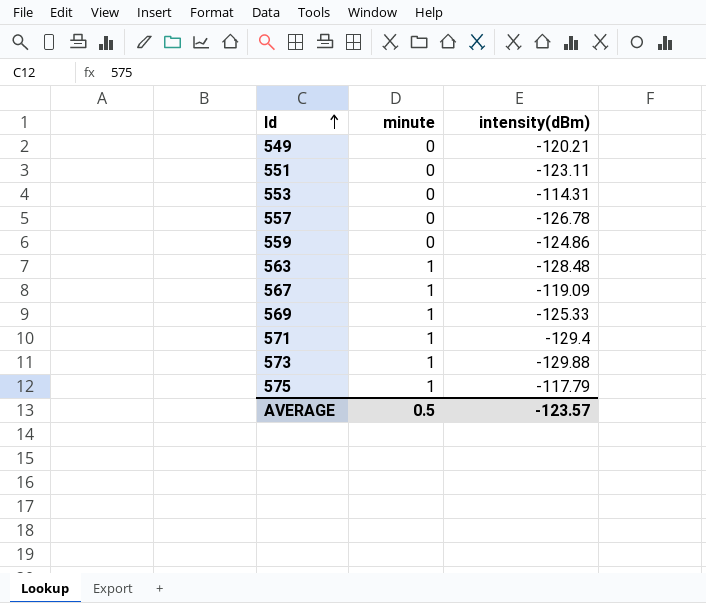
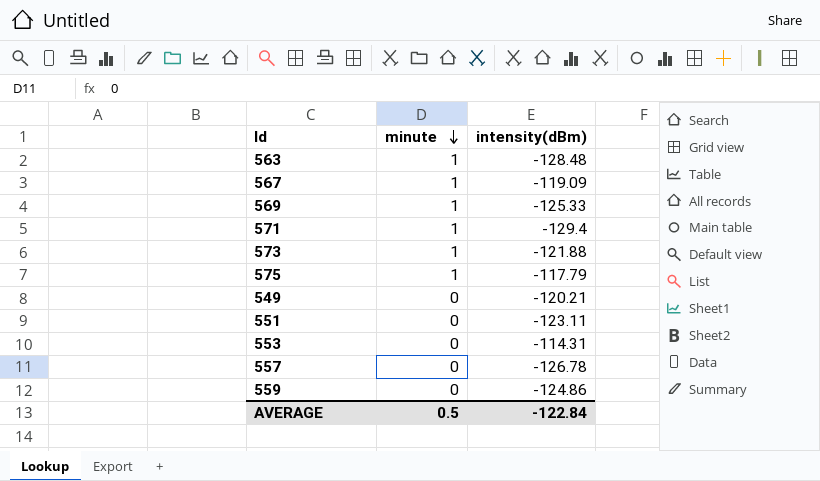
row order: Id ascending -> minute descending
573 | intensity(dBm): -129.88 -> -121.88
AVERAGE | intensity(dBm): -123.57 -> -122.84

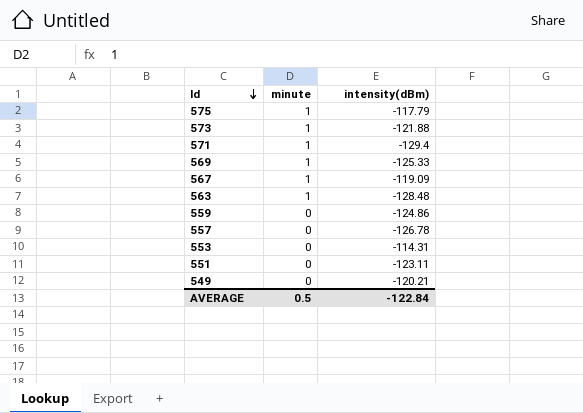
row order: minute descending -> Id descending

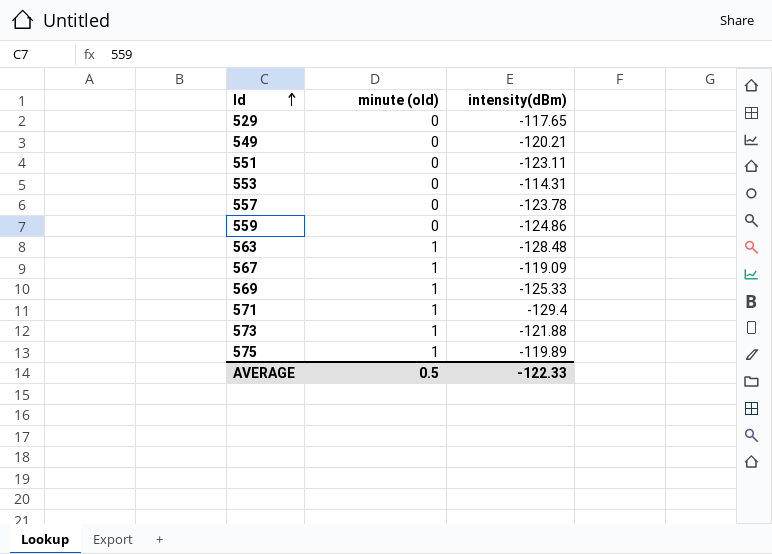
row order: Id descending -> Id ascending
column name: minute -> minute (old)
row 529: none -> 0 | -117.65
557 | intensity(dBm): -126.78 -> -123.78
575 | intensity(dBm): -117.79 -> -119.89
AVERAGE | intensity(dBm): -122.84 -> -122.33

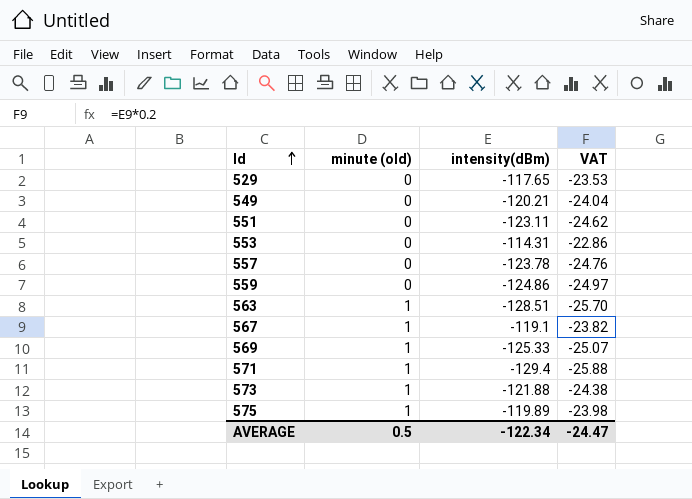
column VAT | formula: none -> [intensity(dBm)] * 0.2
563 | intensity(dBm): -128.48 -> -128.51
567 | intensity(dBm): -119.09 -> -119.1
AVERAGE | intensity(dBm): -122.33 -> -122.34

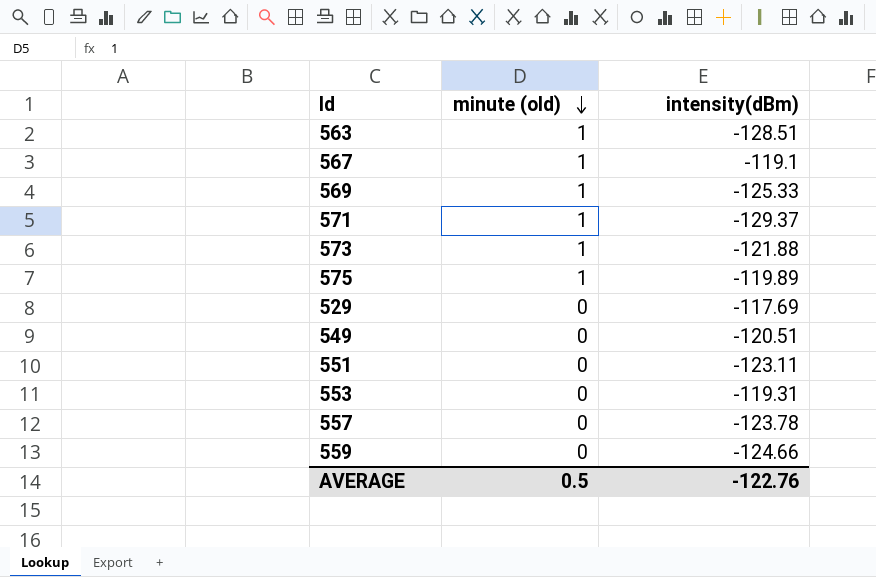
row order: Id ascending -> minute (old) descending
column VAT | formula: [intensity(dBm)] * 0.2 -> none
571 | intensity(dBm): -129.4 -> -129.37
529 | intensity(dBm): -117.65 -> -117.69
549 | intensity(dBm): -120.21 -> -120.51
553 | intensity(dBm): -114.31 -> -119.31
559 | intensity(dBm): -124.86 -> -124.66
AVERAGE | intensity(dBm): -122.34 -> -122.76

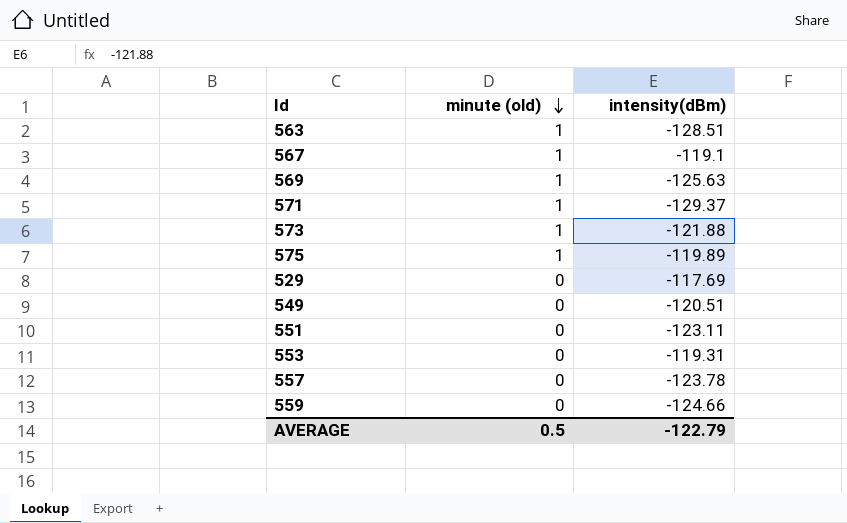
569 | intensity(dBm): -125.33 -> -125.63
AVERAGE | intensity(dBm): -122.76 -> -122.79

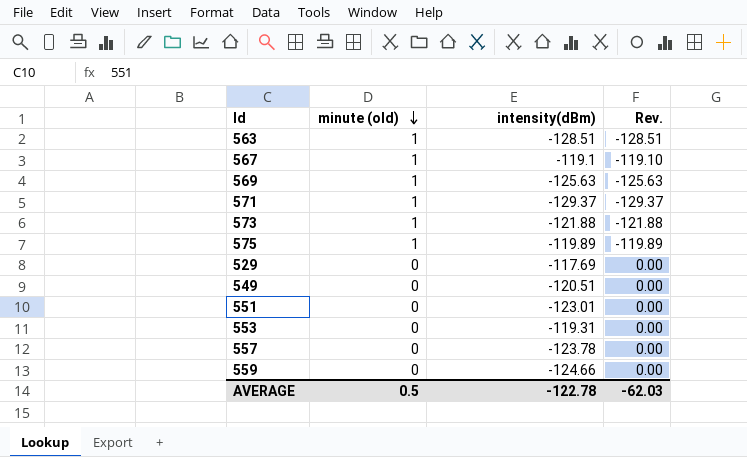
column Rev. | formula: none -> [minute (old)] * [intensity(dBm)]
551 | intensity(dBm): -123.11 -> -123.01
AVERAGE | intensity(dBm): -122.79 -> -122.78

